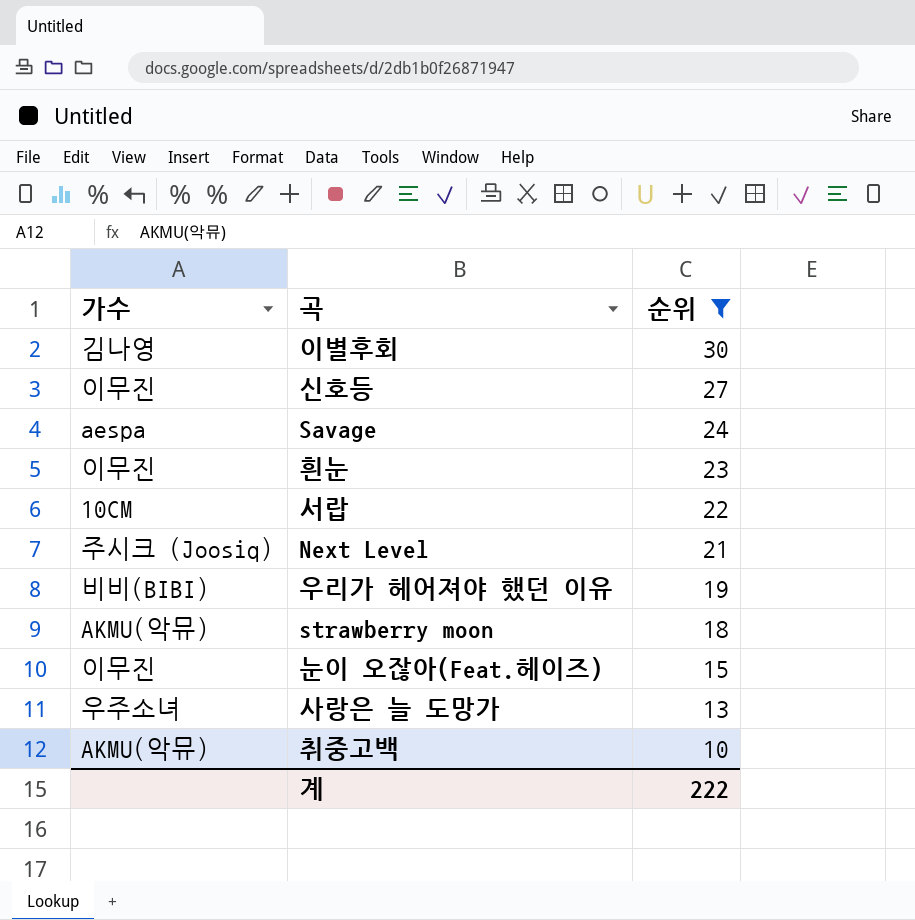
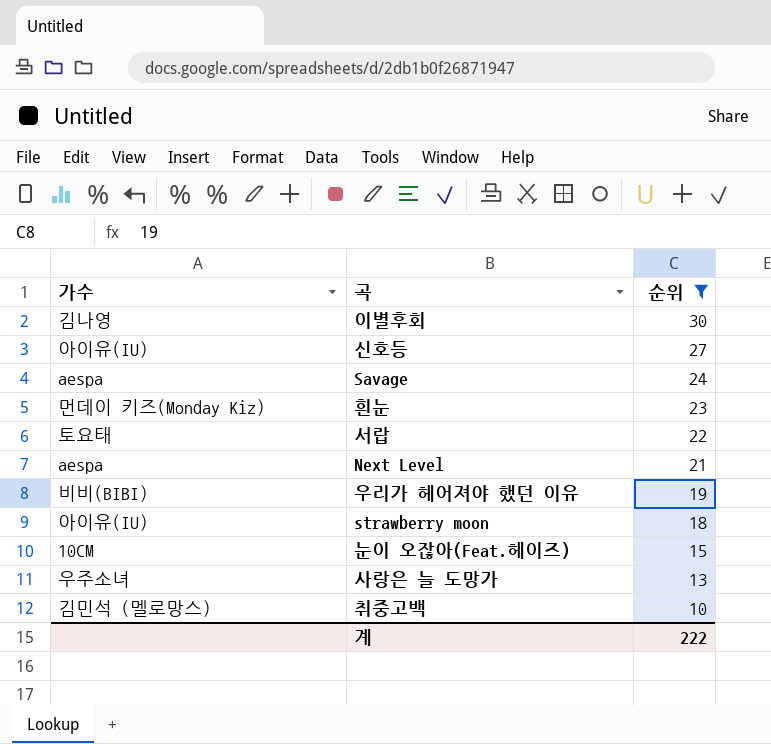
신호등 | 가수: 이무진 -> 아이유(IU)
흰눈 | 가수: 이무진 -> 먼데이 키즈(Monday Kiz)
서랍 | 가수: 10CM -> 토요태
Next Level | 가수: 주시크 (Joosiq) -> aespa
strawberry moon | 가수: AKMU(악뮤) -> 아이유(IU)
눈이 오잖아(Feat.헤이즈) | 가수: 이무진 -> 10CM
취중고백 | 가수: AKMU(악뮤) -> 김민석 (멜로망스)

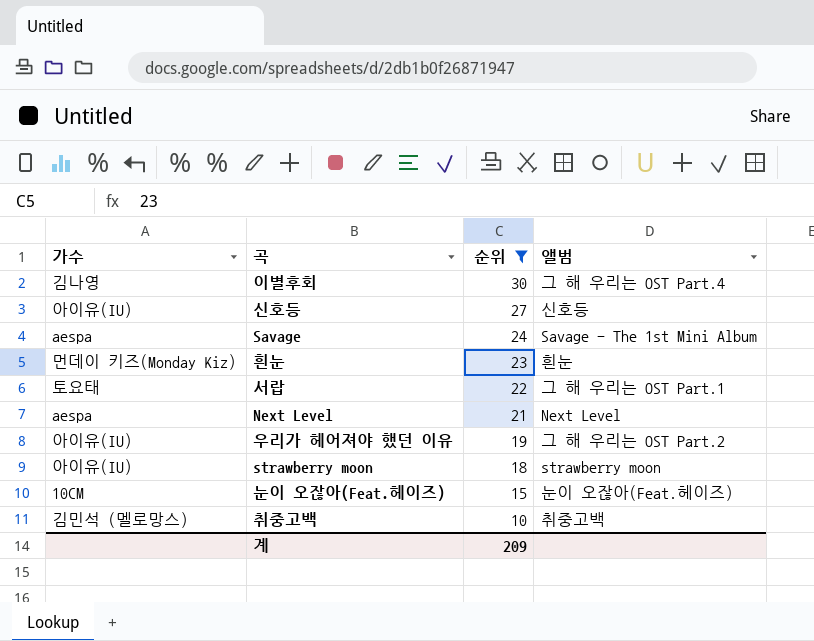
column 앨범 | position: none -> 4
row 사랑은 늘 도망가: 우주소녀 | 13 -> none
우리가 헤어져야 했던 이유 | 가수: 비비(BIBI) -> 아이유(IU)
계 | 순위: 222 -> 209

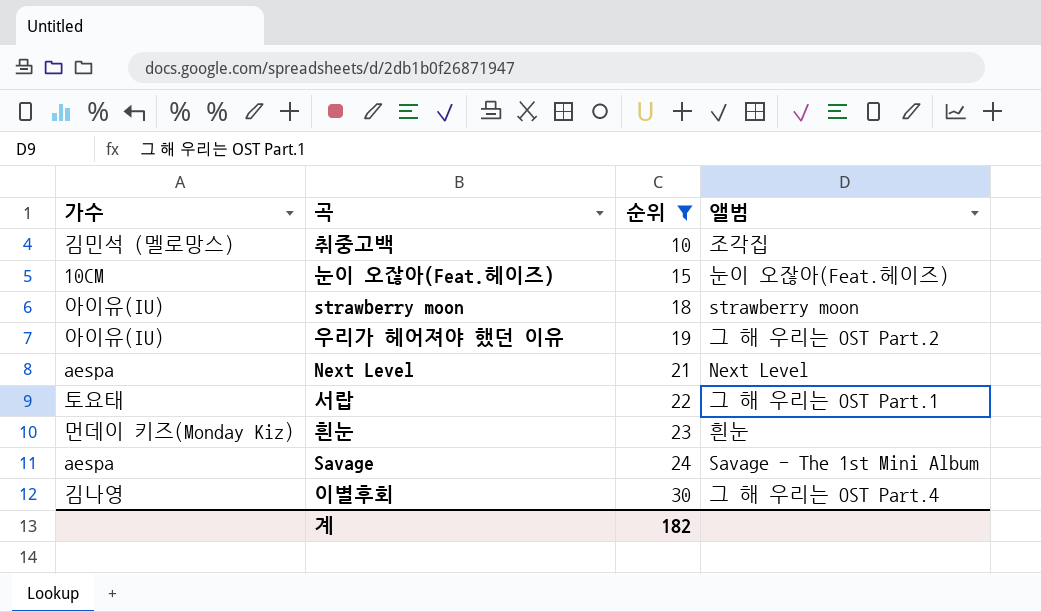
row order: 순위 descending -> 순위 ascending
row 신호등: 아이유(IU) | 27 | 신호등 -> none
취중고백 | 앨범: 취중고백 -> 조각집
계 | 순위: 209 -> 182

